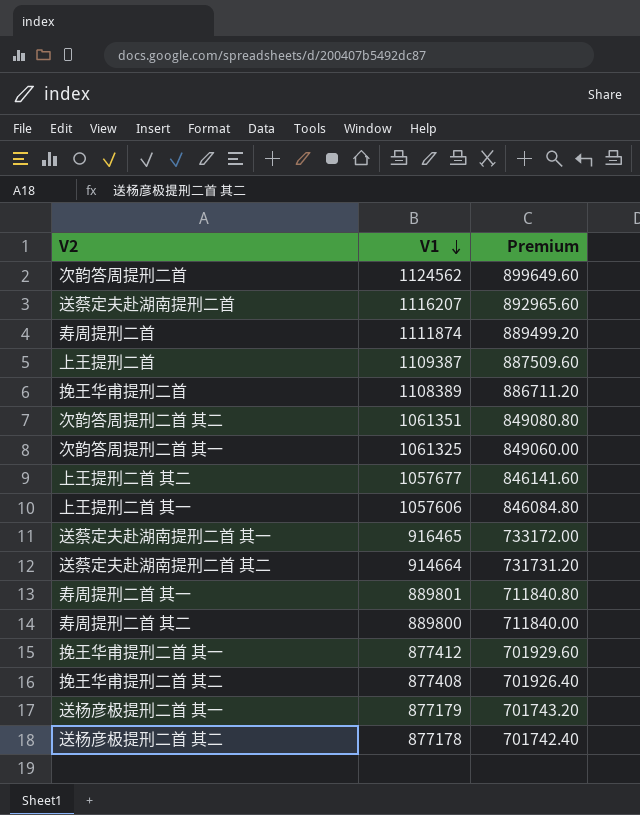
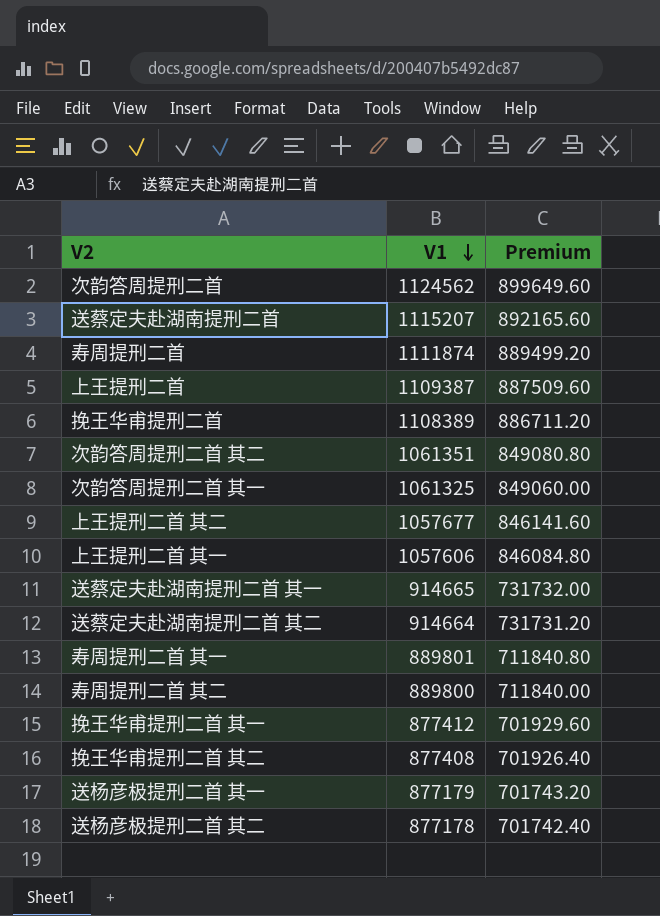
送蔡定夫赴湖南提刑二首 | V1: 1116207 -> 1115207
送蔡定夫赴湖南提刑二首 | Premium: 892965.60 -> 892165.60
送蔡定夫赴湖南提刑二首 其一 | V1: 916465 -> 914665
送蔡定夫赴湖南提刑二首 其一 | Premium: 733172.00 -> 731732.00

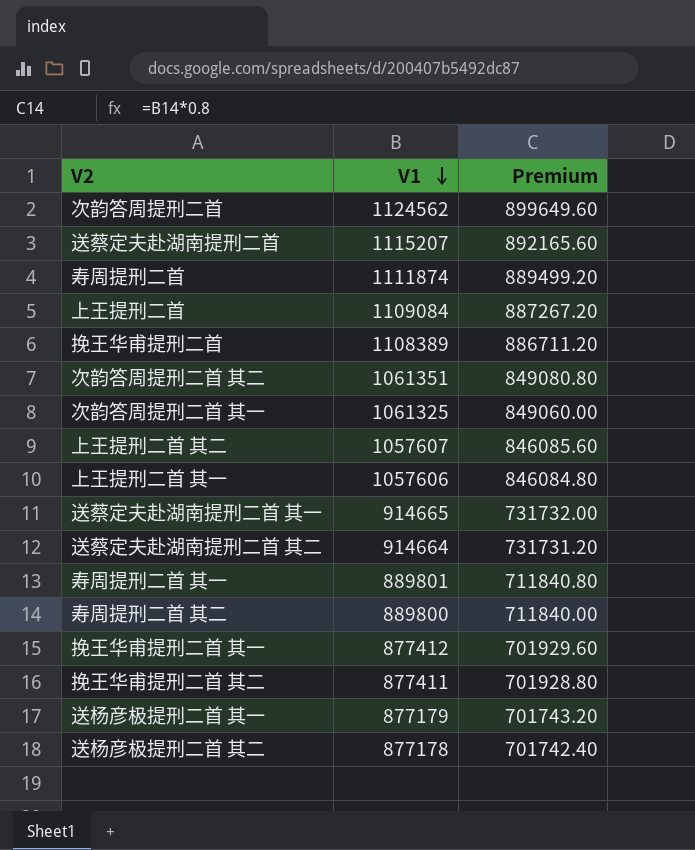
上王提刑二首 | V1: 1109387 -> 1109084
上王提刑二首 | Premium: 887509.60 -> 887267.20
上王提刑二首 其二 | V1: 1057677 -> 1057607
上王提刑二首 其二 | Premium: 846141.60 -> 846085.60
挽王华甫提刑二首 其二 | V1: 877408 -> 877411
挽王华甫提刑二首 其二 | Premium: 701926.40 -> 701928.80

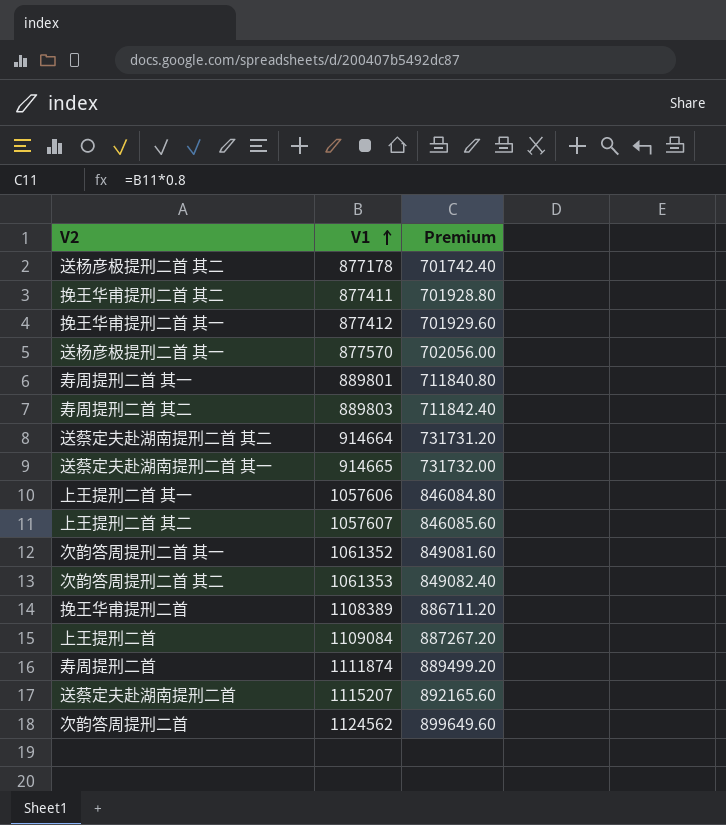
row order: V1 descending -> V1 ascending
送杨彦极提刑二首 其一 | V1: 877179 -> 877570
送杨彦极提刑二首 其一 | Premium: 701743.20 -> 702056.00
寿周提刑二首 其二 | V1: 889800 -> 889803
寿周提刑二首 其二 | Premium: 711840.00 -> 711842.40
次韵答周提刑二首 其一 | V1: 1061325 -> 1061352
次韵答周提刑二首 其一 | Premium: 849060.00 -> 849081.60
次韵答周提刑二首 其二 | V1: 1061351 -> 1061353
次韵答周提刑二首 其二 | Premium: 849080.80 -> 849082.40

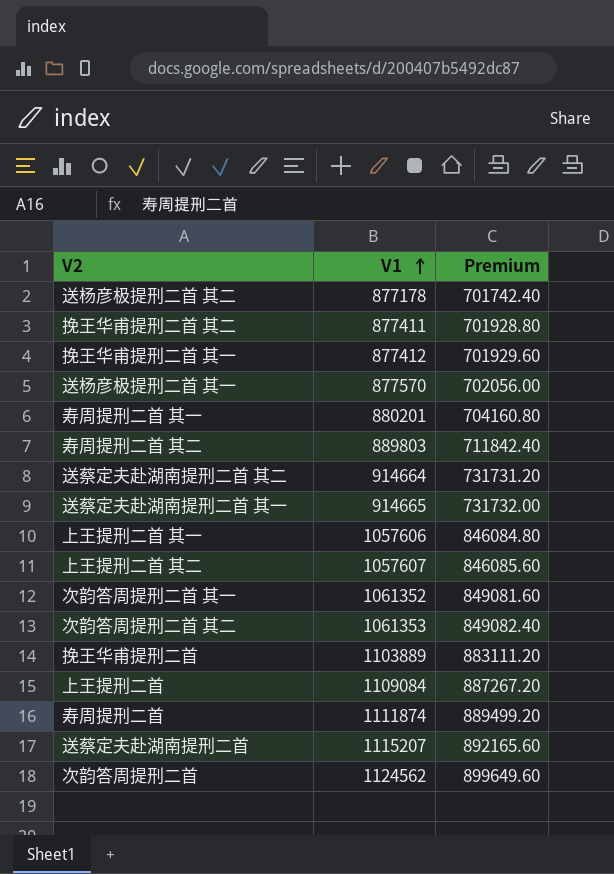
寿周提刑二首 其一 | V1: 889801 -> 880201
寿周提刑二首 其一 | Premium: 711840.80 -> 704160.80
挽王华甫提刑二首 | V1: 1108389 -> 1103889
挽王华甫提刑二首 | Premium: 886711.20 -> 883111.20

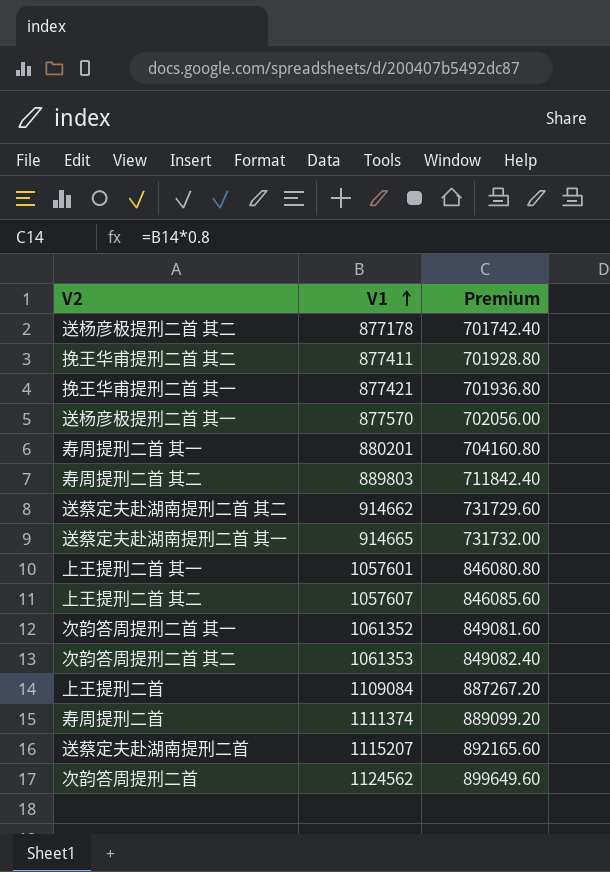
row 挽王华甫提刑二首: 1103889 | 883111.20 -> none
挽王华甫提刑二首 其一 | V1: 877412 -> 877421
挽王华甫提刑二首 其一 | Premium: 701929.60 -> 701936.80
送蔡定夫赴湖南提刑二首 其二 | V1: 914664 -> 914662
送蔡定夫赴湖南提刑二首 其二 | Premium: 731731.20 -> 731729.60
上王提刑二首 其一 | V1: 1057606 -> 1057601
上王提刑二首 其一 | Premium: 846084.80 -> 846080.80
寿周提刑二首 | V1: 1111874 -> 1111374
寿周提刑二首 | Premium: 889499.20 -> 889099.20

